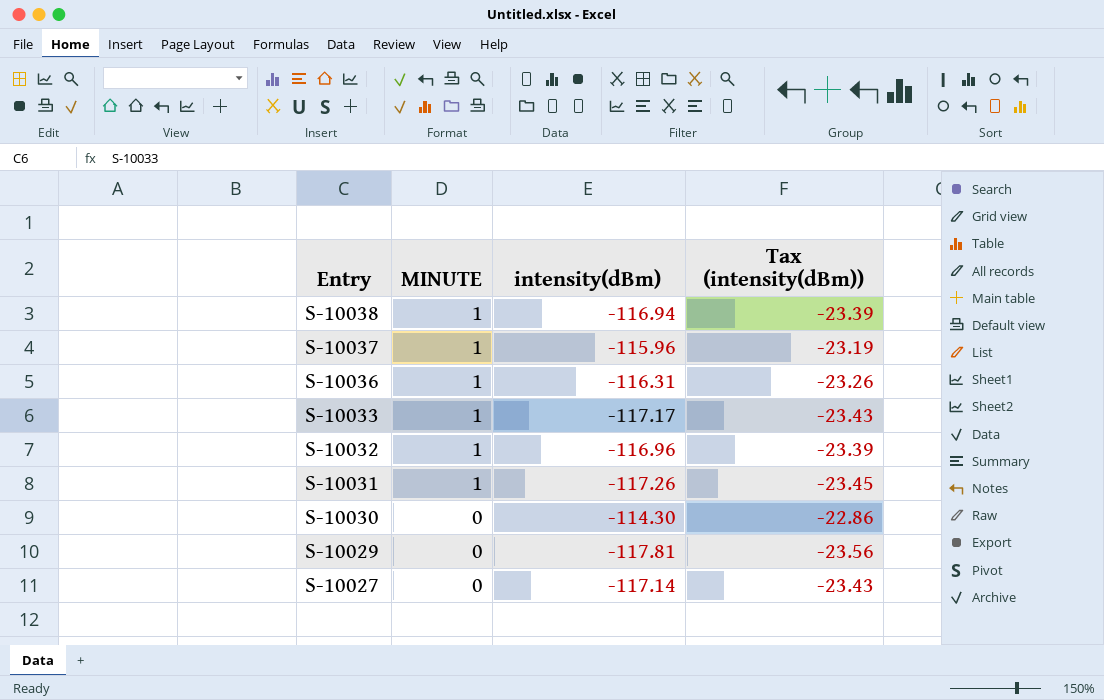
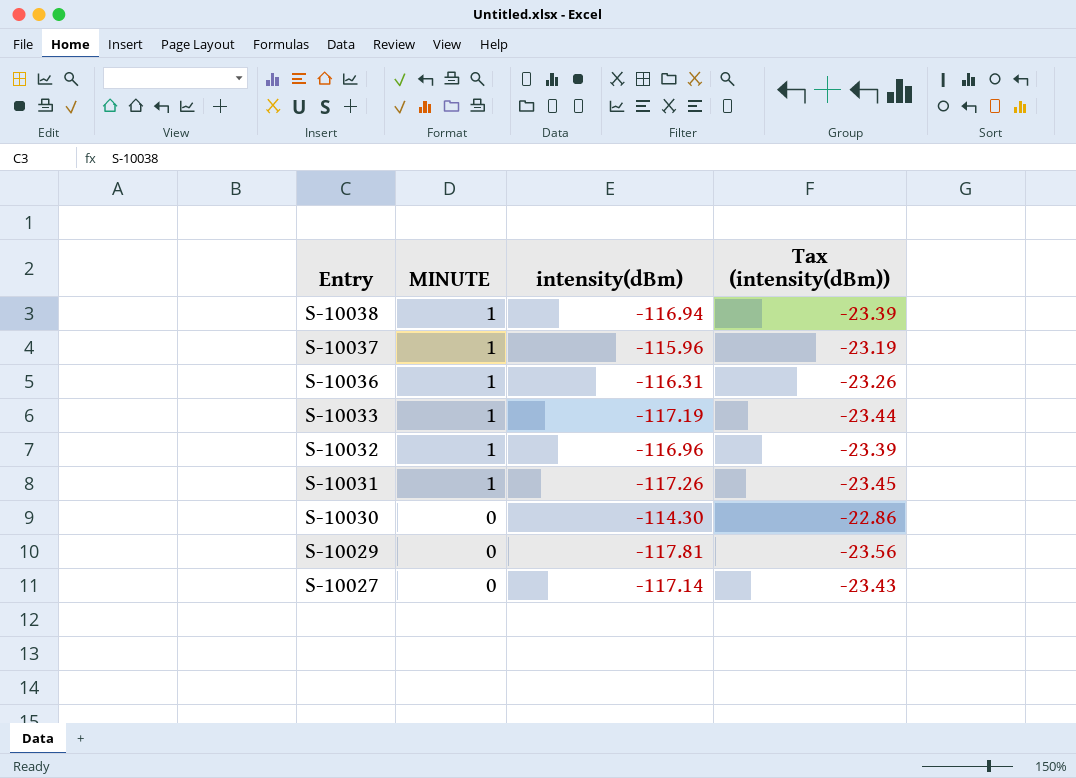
S-10033 | intensity(dBm): -117.17 -> -117.19
S-10033 | Tax (intensity(dBm)): -23.43 -> -23.44

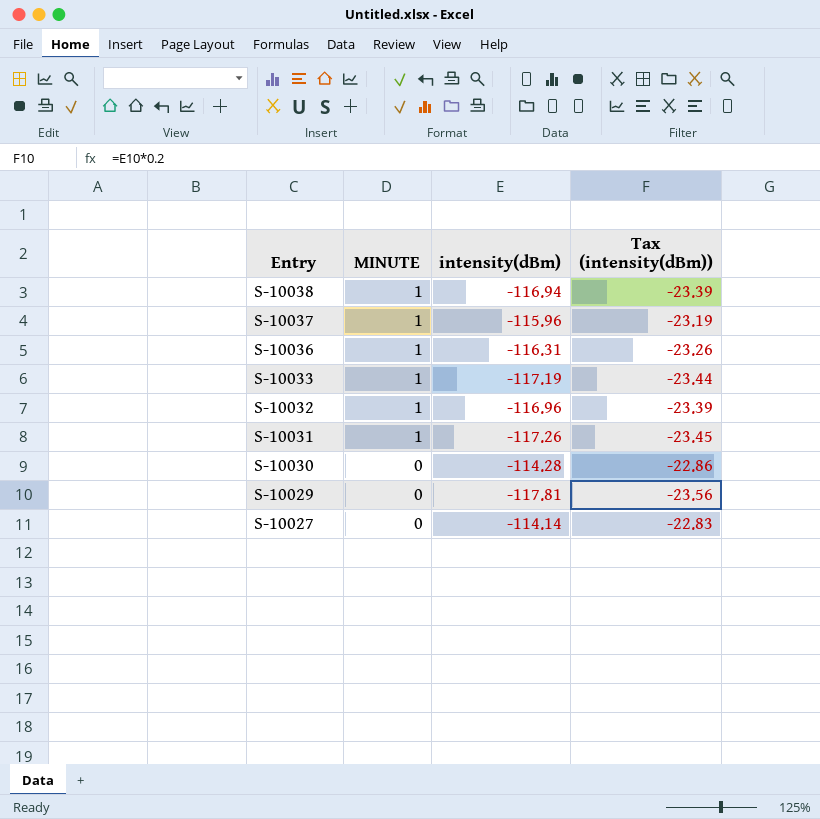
S-10030 | intensity(dBm): -114.30 -> -114.28
S-10027 | intensity(dBm): -117.14 -> -114.14
S-10027 | Tax (intensity(dBm)): -23.43 -> -22.83

